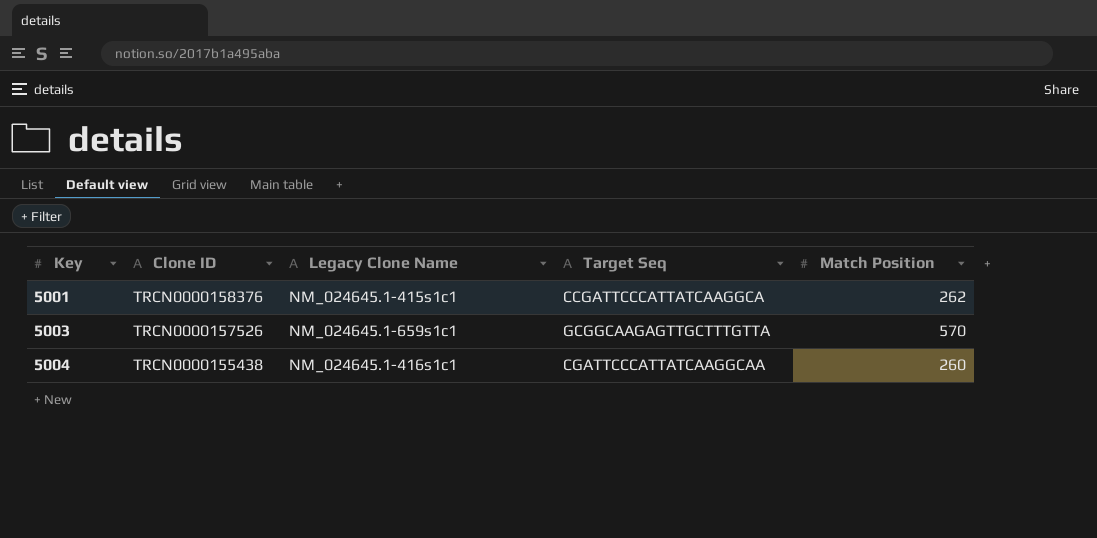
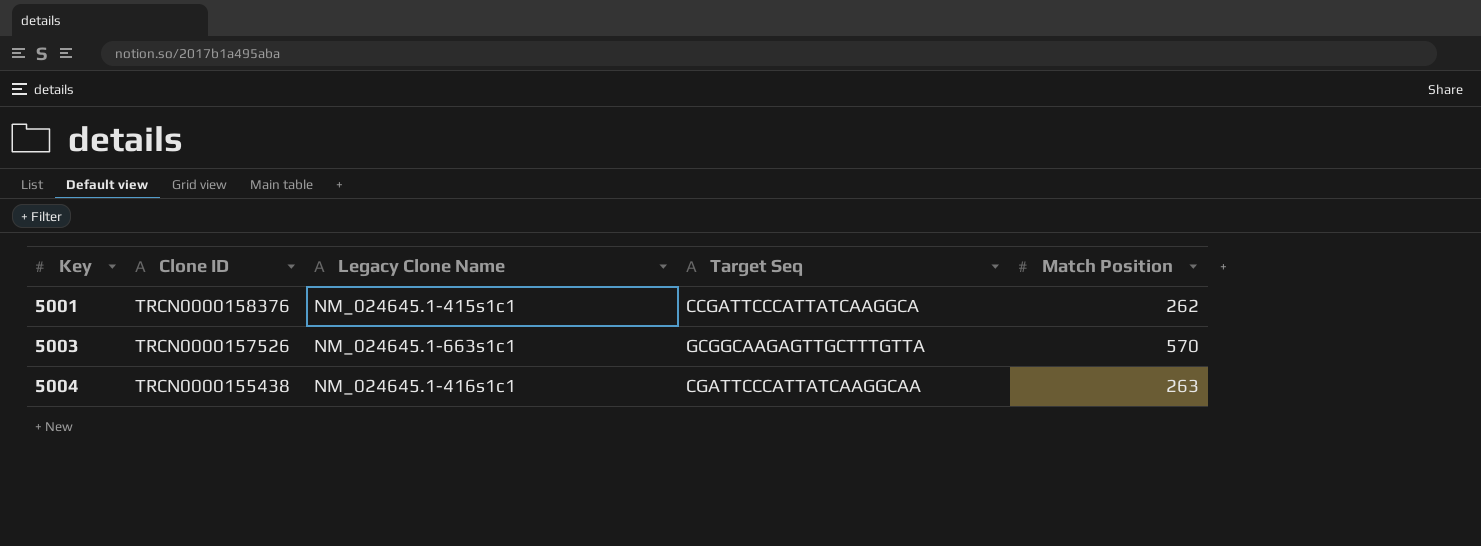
5003 | Legacy Clone Name: NM_024645.1-659s1c1 -> NM_024645.1-663s1c1
5004 | Match Position: 260 -> 263

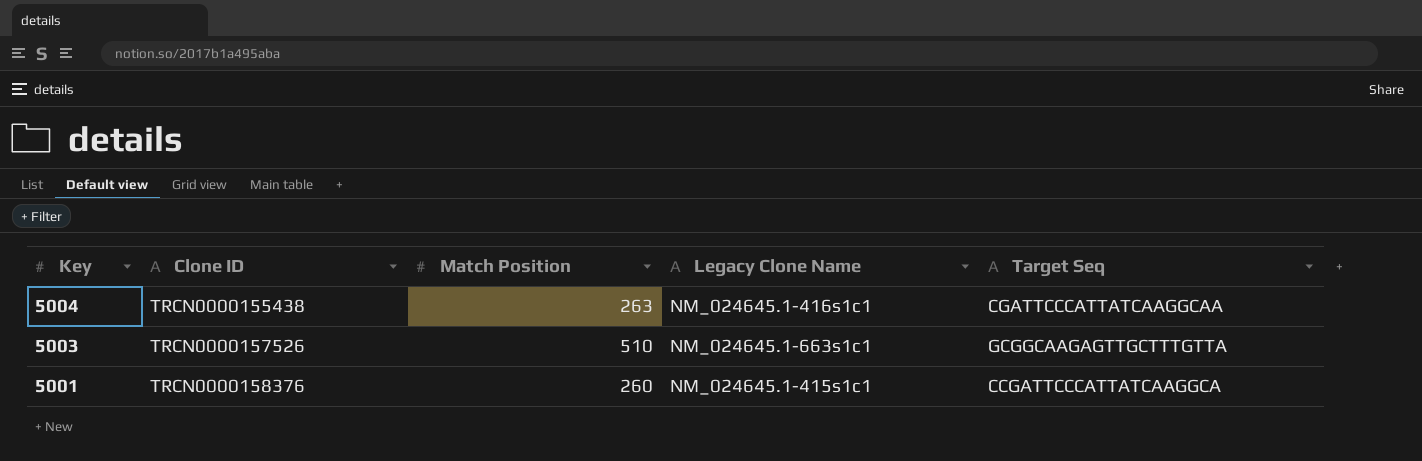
row order: Key ascending -> Key descending
column Match Position | position: 5 -> 3
5003 | Match Position: 570 -> 510
5001 | Match Position: 262 -> 260

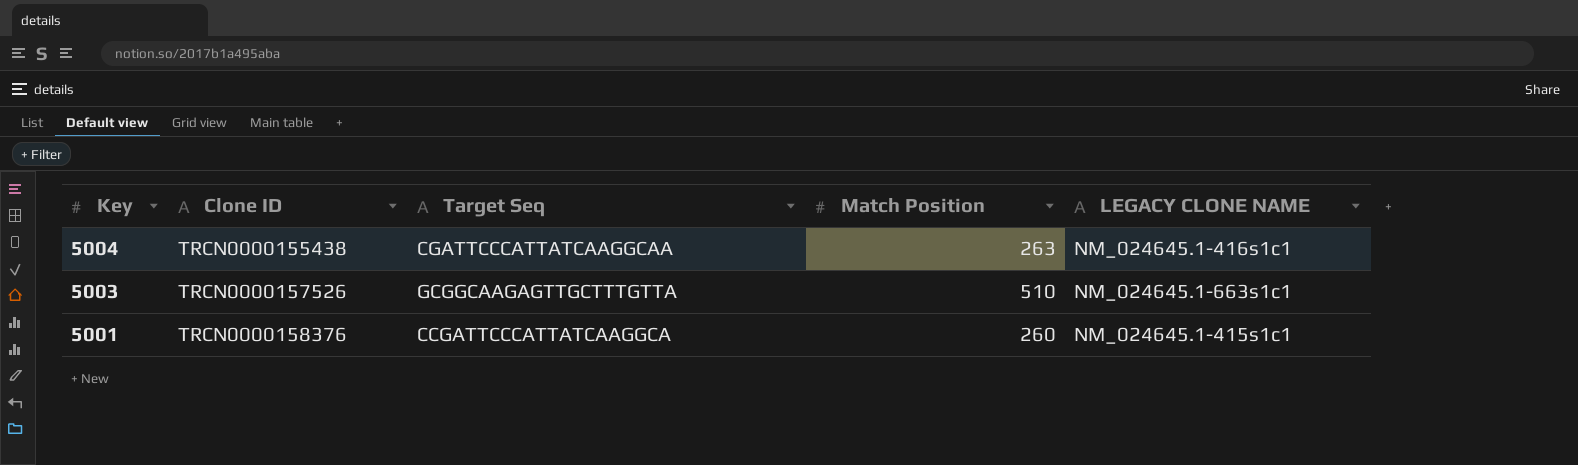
column Target Seq | position: 5 -> 3
column name: Legacy Clone Name -> LEGACY CLONE NAME

